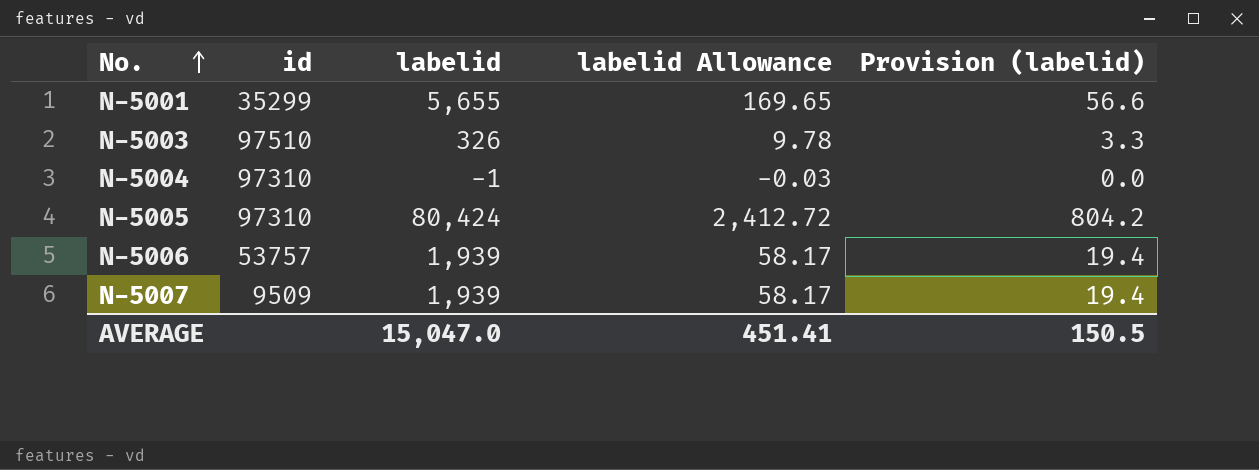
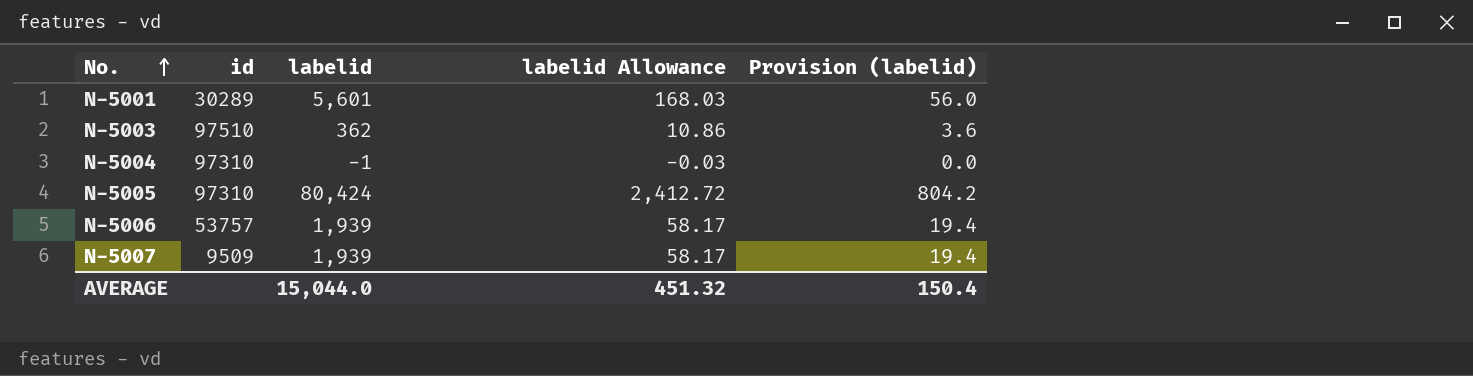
N-5001 | id: 35299 -> 30289
N-5001 | labelid: 5,655 -> 5,601
N-5001 | labelid Allowance: 169.65 -> 168.03
N-5001 | Provision (labelid): 56.6 -> 56.0
N-5003 | labelid: 326 -> 362
N-5003 | labelid Allowance: 9.78 -> 10.86
N-5003 | Provision (labelid): 3.3 -> 3.6
AVERAGE | labelid: 15,047.0 -> 15,044.0
AVERAGE | labelid Allowance: 451.41 -> 451.32
AVERAGE | Provision (labelid): 150.5 -> 150.4

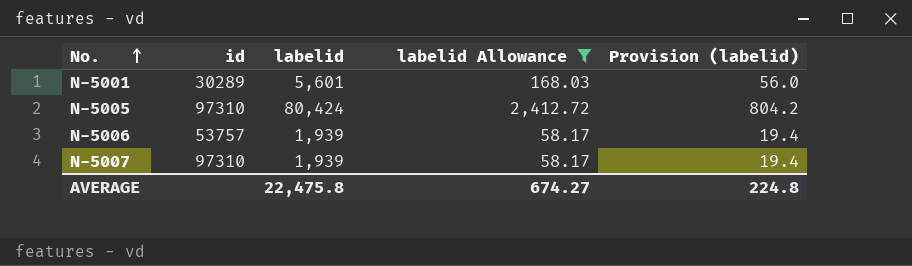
filter: none -> labelid Allowance >= 58.17
N-5007 | id: 9509 -> 97310
AVERAGE | labelid: 15,044.0 -> 22,475.8
AVERAGE | labelid Allowance: 451.32 -> 674.27
AVERAGE | Provision (labelid): 150.4 -> 224.8

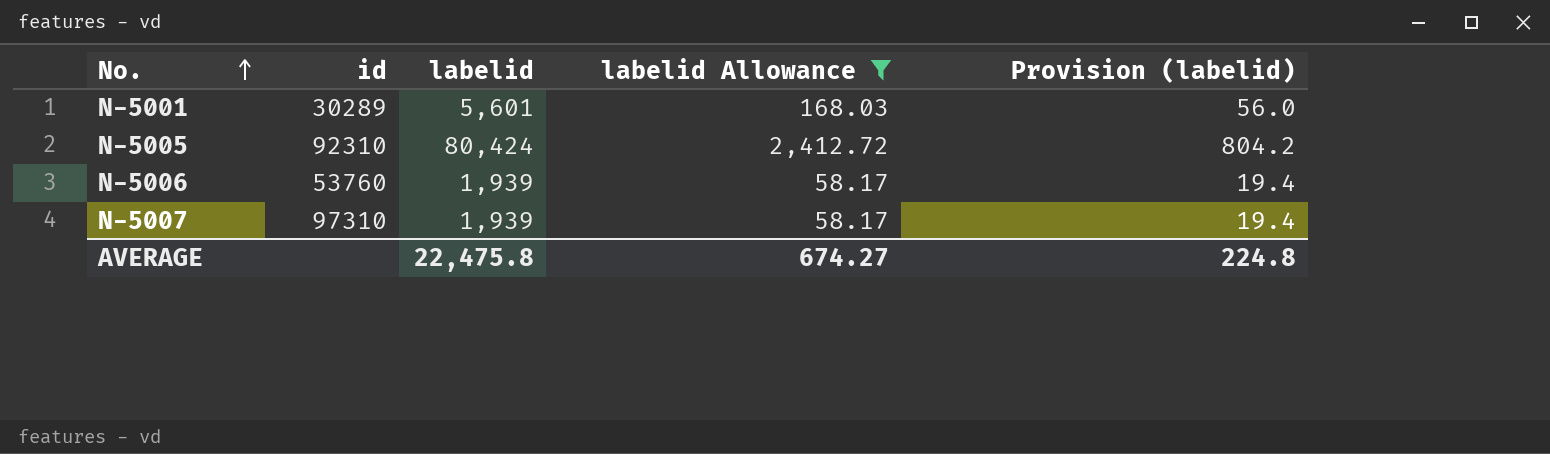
N-5005 | id: 97310 -> 92310
N-5006 | id: 53757 -> 53760

